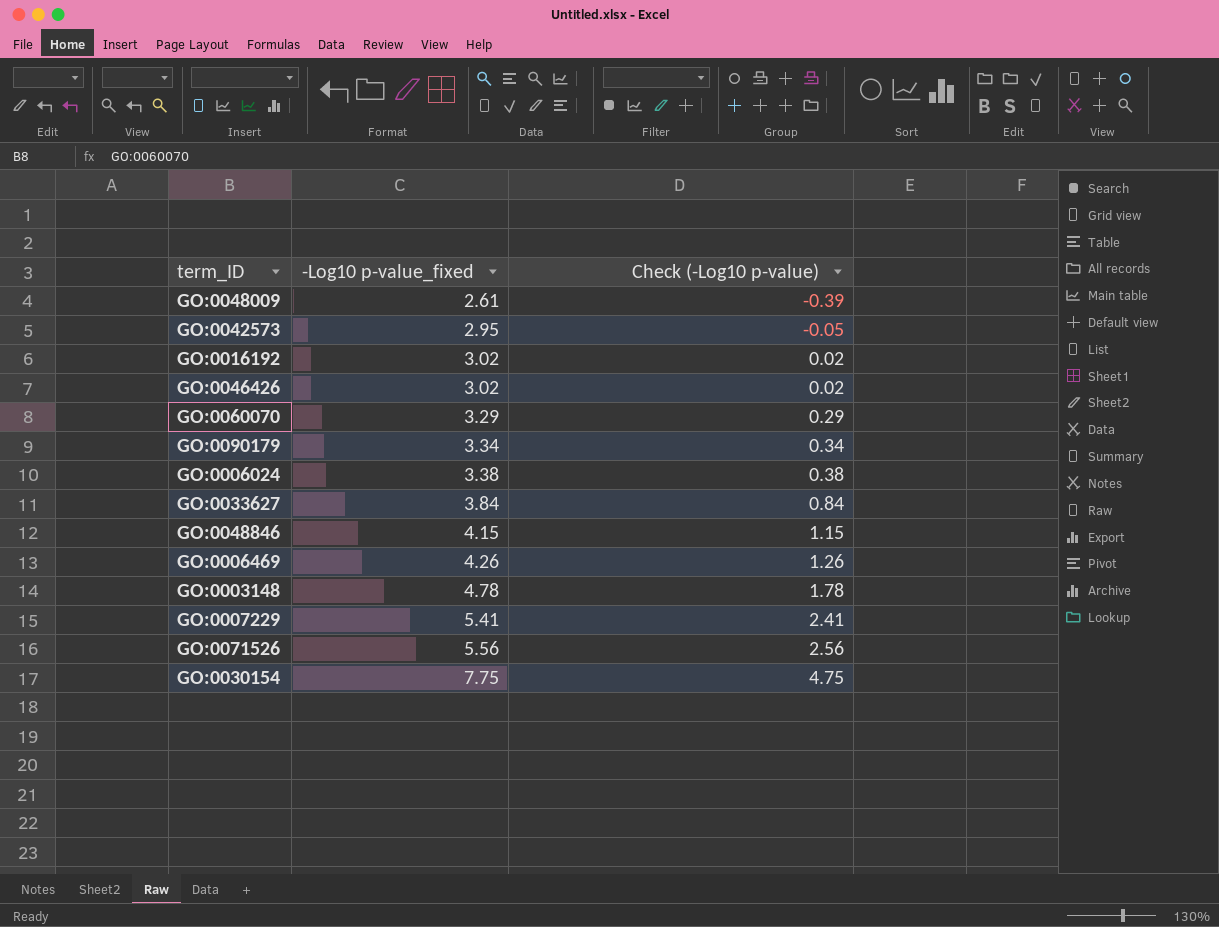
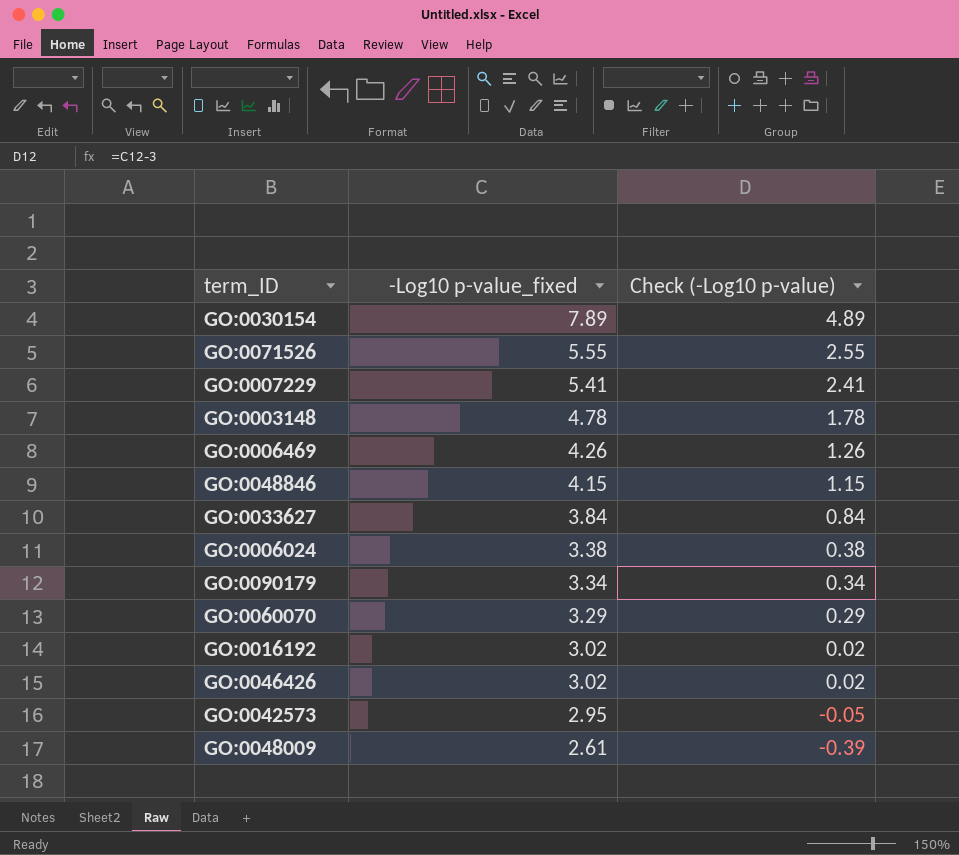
row order: -Log10 p-value_fixed ascending -> -Log10 p-value_fixed descending
GO:0030154 | -Log10 p-value_fixed: 7.75 -> 7.89
GO:0030154 | Check (-Log10 p-value): 4.75 -> 4.89
GO:0071526 | -Log10 p-value_fixed: 5.56 -> 5.55
GO:0071526 | Check (-Log10 p-value): 2.56 -> 2.55

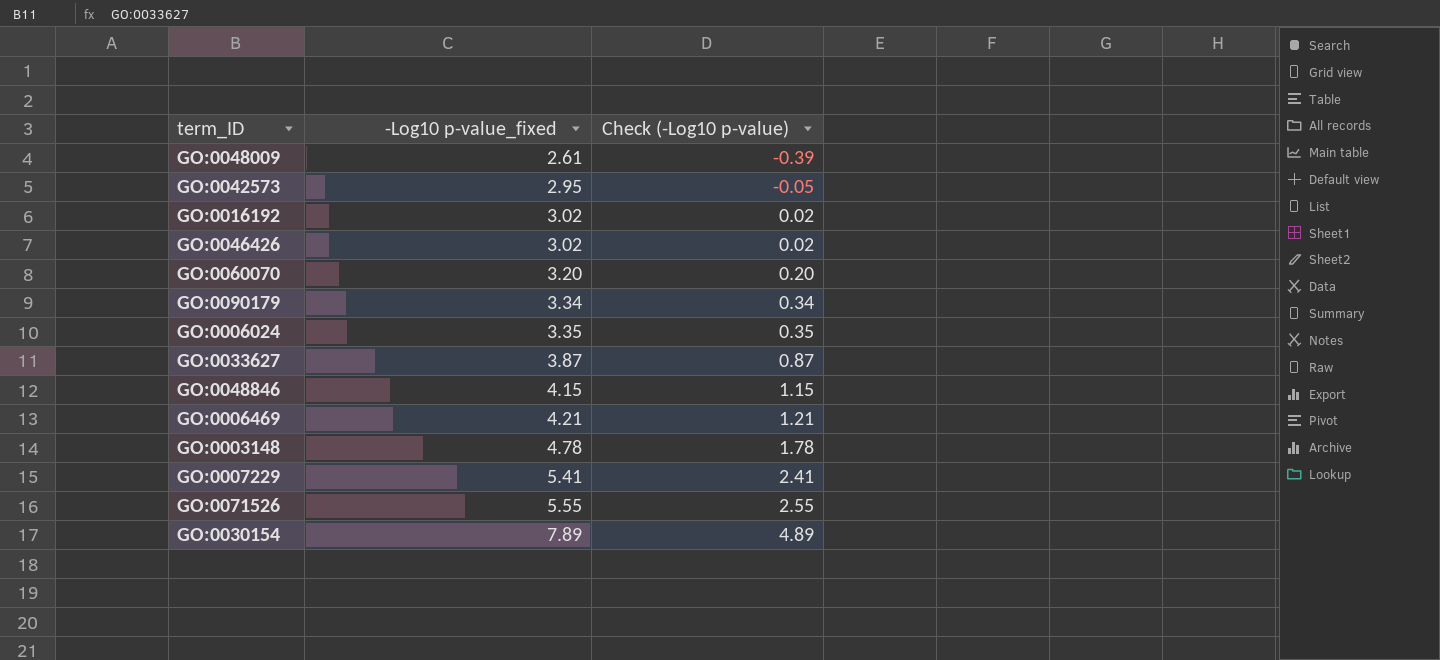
row order: -Log10 p-value_fixed descending -> -Log10 p-value_fixed ascending
GO:0060070 | -Log10 p-value_fixed: 3.29 -> 3.20
GO:0060070 | Check (-Log10 p-value): 0.29 -> 0.20
GO:0006024 | -Log10 p-value_fixed: 3.38 -> 3.35
GO:0006024 | Check (-Log10 p-value): 0.38 -> 0.35
GO:0033627 | -Log10 p-value_fixed: 3.84 -> 3.87
GO:0033627 | Check (-Log10 p-value): 0.84 -> 0.87
GO:0006469 | -Log10 p-value_fixed: 4.26 -> 4.21
GO:0006469 | Check (-Log10 p-value): 1.26 -> 1.21

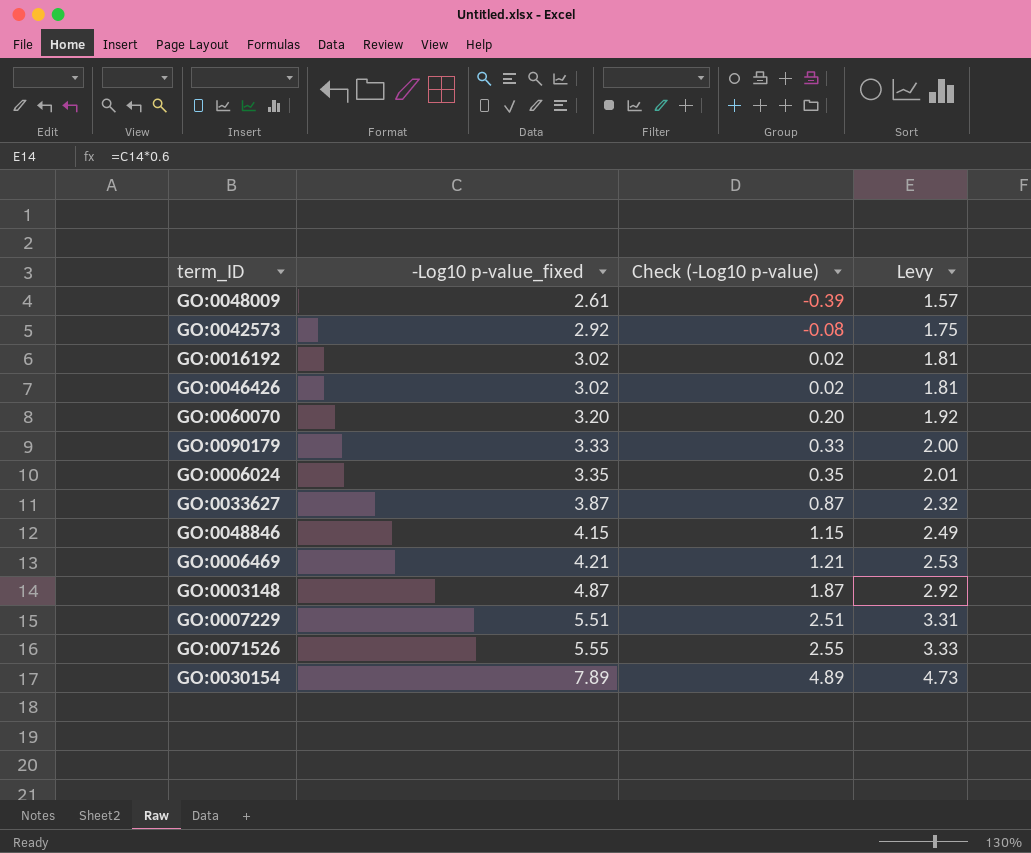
column Levy | formula: none -> [-Log10 p-value_fixed] * 0.6
GO:0042573 | -Log10 p-value_fixed: 2.95 -> 2.92
GO:0042573 | Check (-Log10 p-value): -0.05 -> -0.08
GO:0090179 | -Log10 p-value_fixed: 3.34 -> 3.33
GO:0090179 | Check (-Log10 p-value): 0.34 -> 0.33
GO:0003148 | -Log10 p-value_fixed: 4.78 -> 4.87
GO:0003148 | Check (-Log10 p-value): 1.78 -> 1.87
GO:0007229 | -Log10 p-value_fixed: 5.41 -> 5.51
GO:0007229 | Check (-Log10 p-value): 2.41 -> 2.51

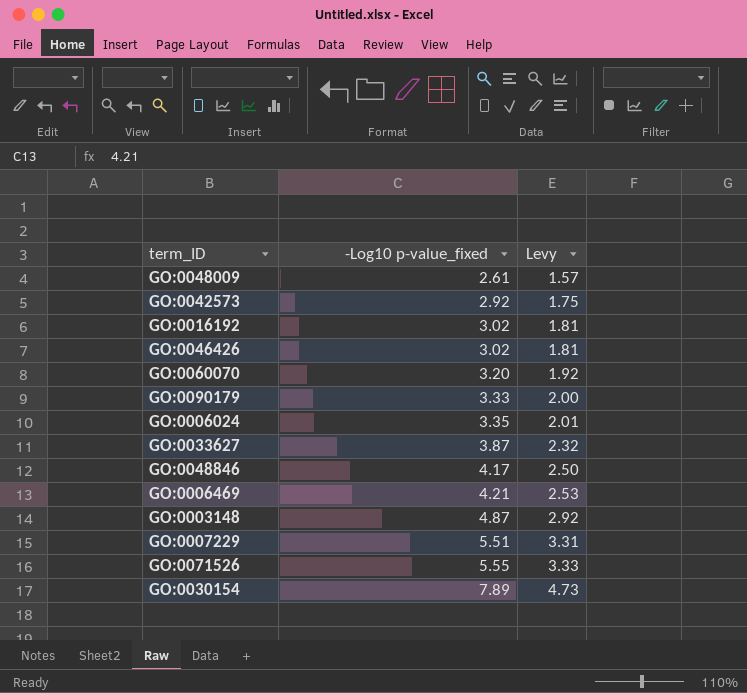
column Check (-Log10 p-value) | formula: [-Log10 p-value_fixed] - 3 -> none
GO:0048846 | -Log10 p-value_fixed: 4.15 -> 4.17
GO:0048846 | Levy: 2.49 -> 2.50

